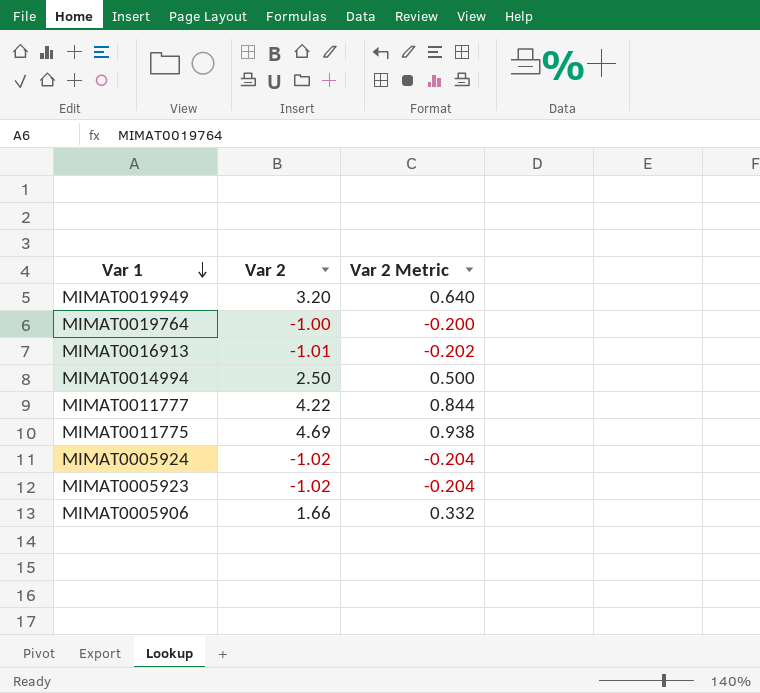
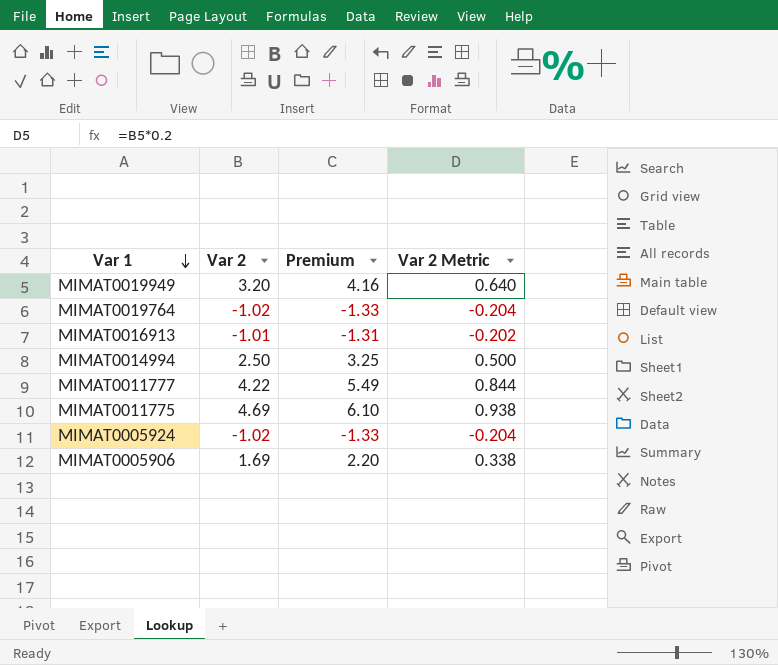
column Premium | formula: none -> [Var 2] * 1.3
row MIMAT0005923: -1.02 | -0.204 -> none
MIMAT0019764 | Var 2: -1.00 -> -1.02
MIMAT0019764 | Var 2 Metric: -0.200 -> -0.204
MIMAT0005906 | Var 2: 1.66 -> 1.69
MIMAT0005906 | Var 2 Metric: 0.332 -> 0.338

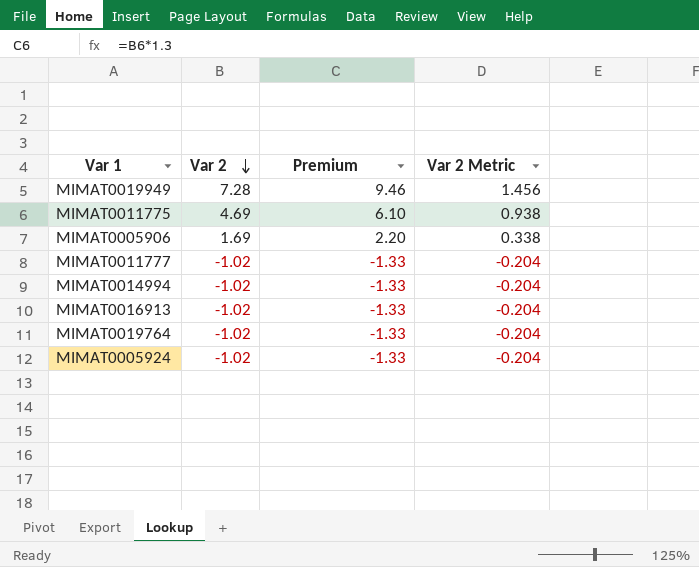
row order: Var 1 descending -> Var 2 descending
MIMAT0019949 | Var 2: 3.20 -> 7.28
MIMAT0019949 | Premium: 4.16 -> 9.46
MIMAT0019949 | Var 2 Metric: 0.640 -> 1.456
MIMAT0011777 | Var 2: 4.22 -> -1.02
MIMAT0011777 | Premium: 5.49 -> -1.33
MIMAT0011777 | Var 2 Metric: 0.844 -> -0.204
MIMAT0014994 | Var 2: 2.50 -> -1.02
MIMAT0014994 | Premium: 3.25 -> -1.33
MIMAT0014994 | Var 2 Metric: 0.500 -> -0.204
MIMAT0016913 | Var 2: -1.01 -> -1.02
MIMAT0016913 | Premium: -1.31 -> -1.33
MIMAT0016913 | Var 2 Metric: -0.202 -> -0.204

